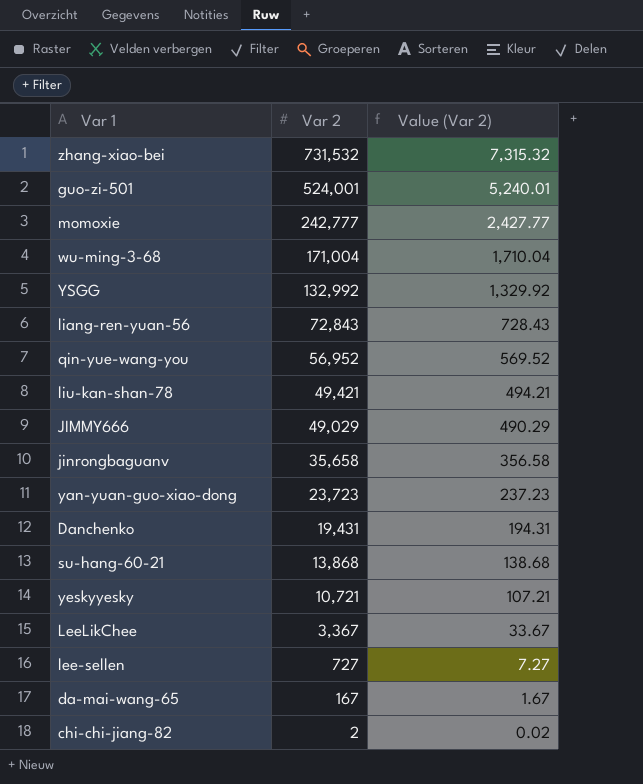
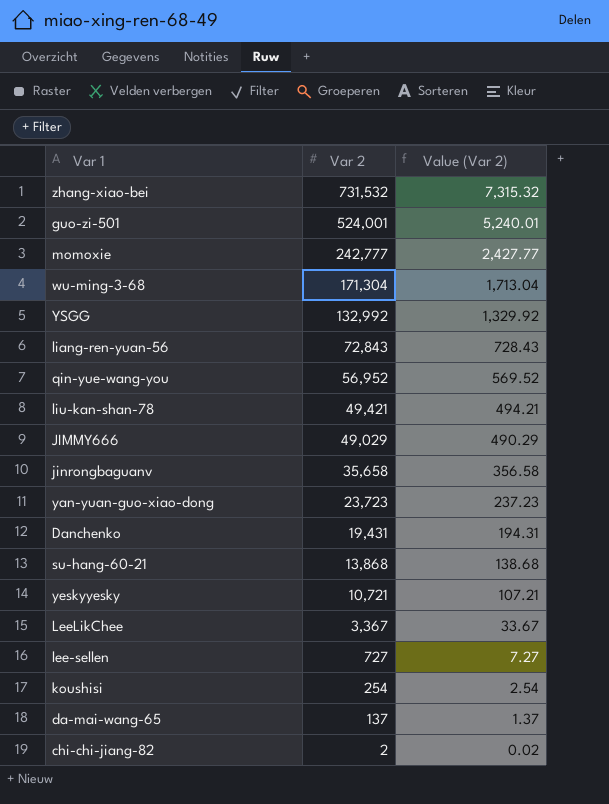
wu-ming-3-68 | Var 2: 171,004 -> 171,304
wu-ming-3-68 | Value (Var 2): 1,710.04 -> 1,713.04
row koushisi: none -> 254 | 2.54
da-mai-wang-65 | Var 2: 167 -> 137
da-mai-wang-65 | Value (Var 2): 1.67 -> 1.37

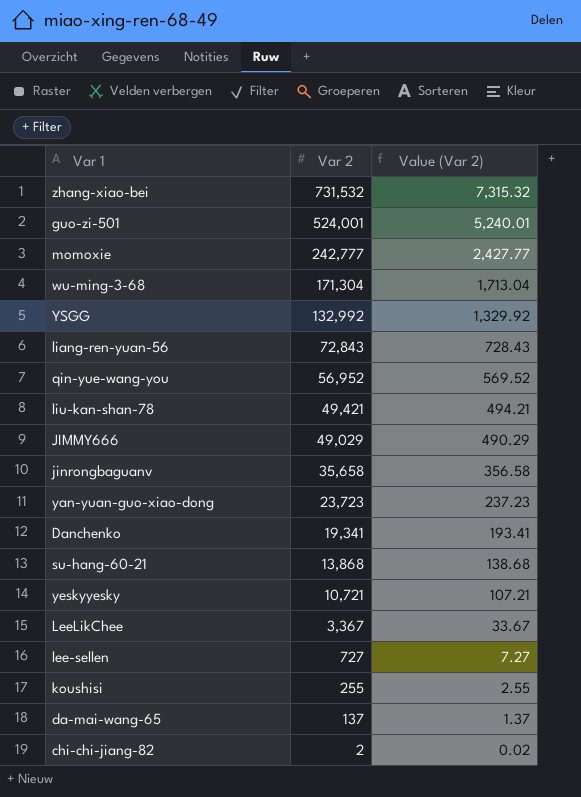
Danchenko | Var 2: 19,431 -> 19,341
Danchenko | Value (Var 2): 194.31 -> 193.41
koushisi | Var 2: 254 -> 255
koushisi | Value (Var 2): 2.54 -> 2.55

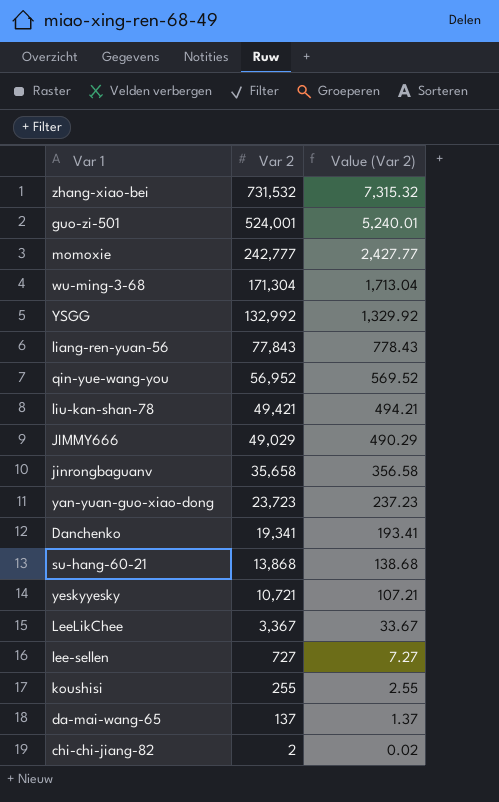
liang-ren-yuan-56 | Var 2: 72,843 -> 77,843
liang-ren-yuan-56 | Value (Var 2): 728.43 -> 778.43

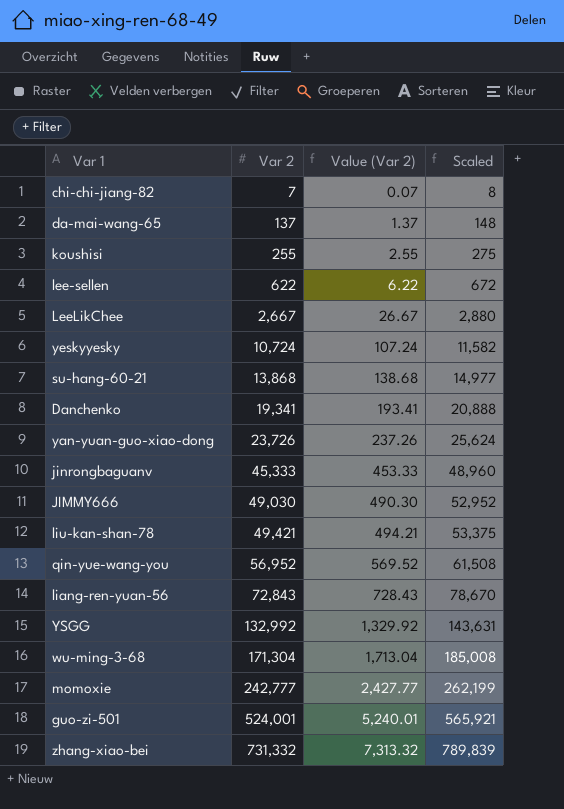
row order: Var 2 descending -> Var 2 ascending
column Scaled | formula: none -> [Var 2] * 1.08
chi-chi-jiang-82 | Var 2: 2 -> 7
chi-chi-jiang-82 | Value (Var 2): 0.02 -> 0.07
lee-sellen | Var 2: 727 -> 622
lee-sellen | Value (Var 2): 7.27 -> 6.22
LeeLikChee | Var 2: 3,367 -> 2,667
LeeLikChee | Value (Var 2): 33.67 -> 26.67
yeskyyesky | Var 2: 10,721 -> 10,724
yeskyyesky | Value (Var 2): 107.21 -> 107.24
yan-yuan-guo-xiao-dong | Var 2: 23,723 -> 23,726
yan-yuan-guo-xiao-dong | Value (Var 2): 237.23 -> 237.26
jinrongbaguanv | Var 2: 35,658 -> 45,333
jinrongbaguanv | Value (Var 2): 356.58 -> 453.33
JIMMY666 | Var 2: 49,029 -> 49,030
JIMMY666 | Value (Var 2): 490.29 -> 490.30
liang-ren-yuan-56 | Var 2: 77,843 -> 72,843
liang-ren-yuan-56 | Value (Var 2): 778.43 -> 728.43
zhang-xiao-bei | Var 2: 731,532 -> 731,332
zhang-xiao-bei | Value (Var 2): 7,315.32 -> 7,313.32

